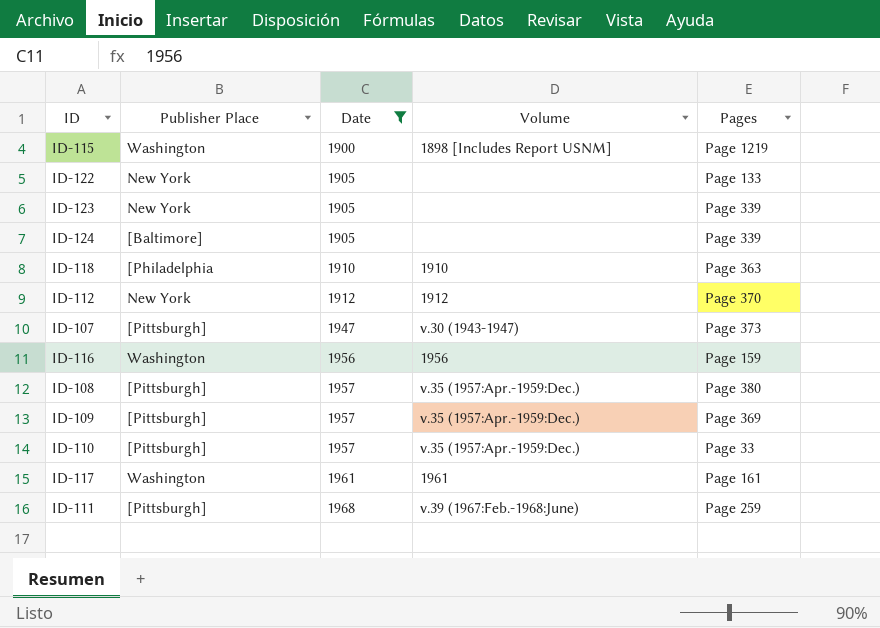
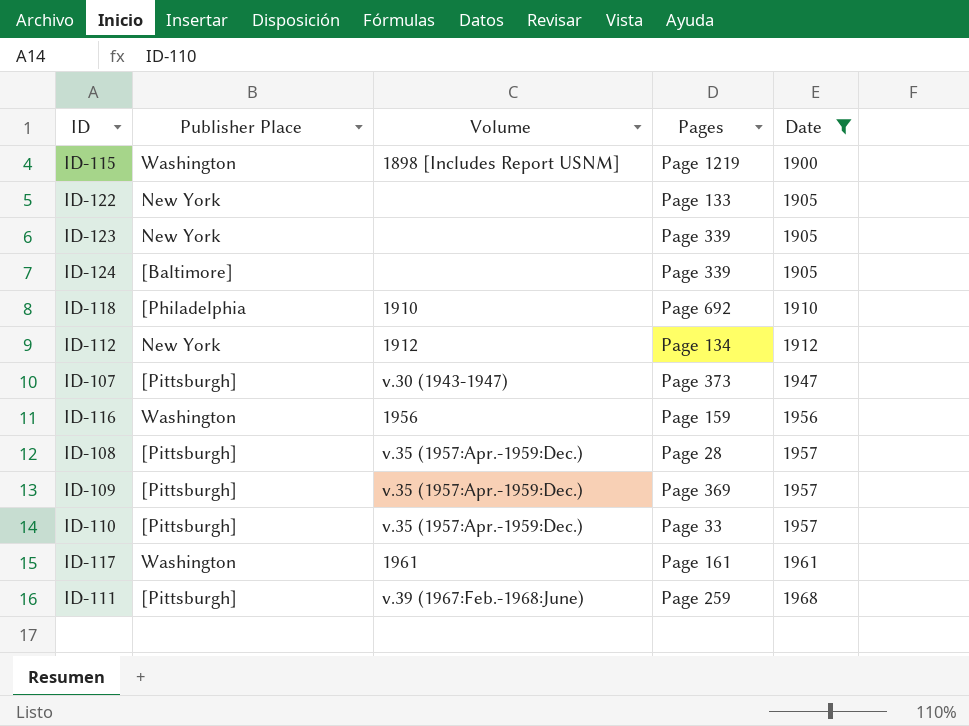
column Date | position: 3 -> 5
ID-118 | Pages: Page 363 -> Page 692
ID-112 | Pages: Page 370 -> Page 134
ID-108 | Pages: Page 380 -> Page 28

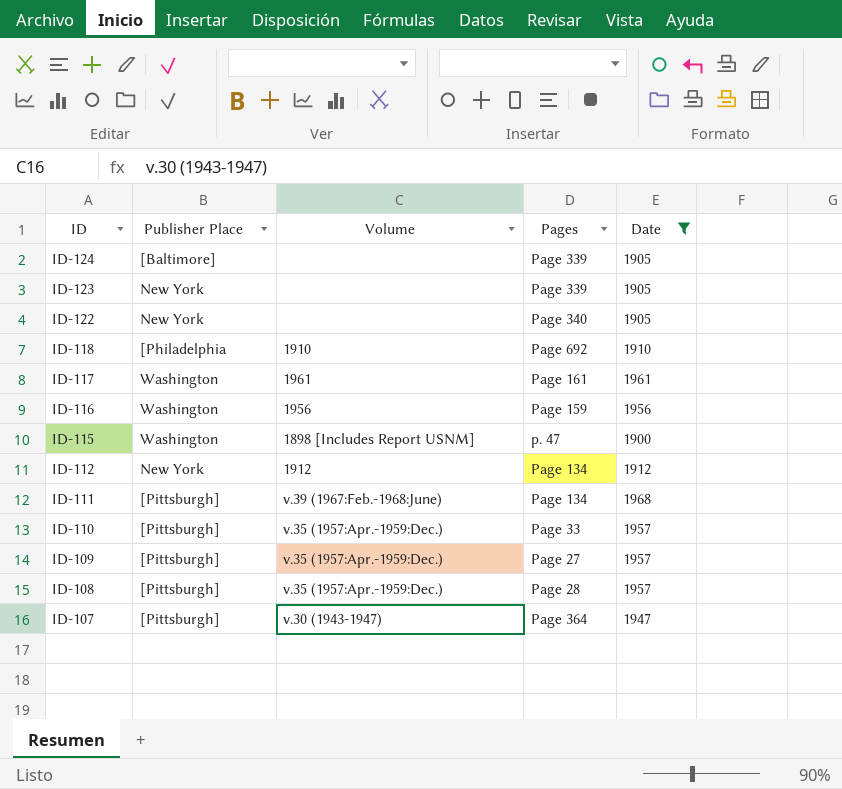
row order: Date ascending -> ID descending
ID-122 | Pages: Page 133 -> Page 340
ID-115 | Pages: Page 1219 -> p. 47
ID-111 | Pages: Page 259 -> Page 134
ID-109 | Pages: Page 369 -> Page 27
ID-107 | Pages: Page 373 -> Page 364

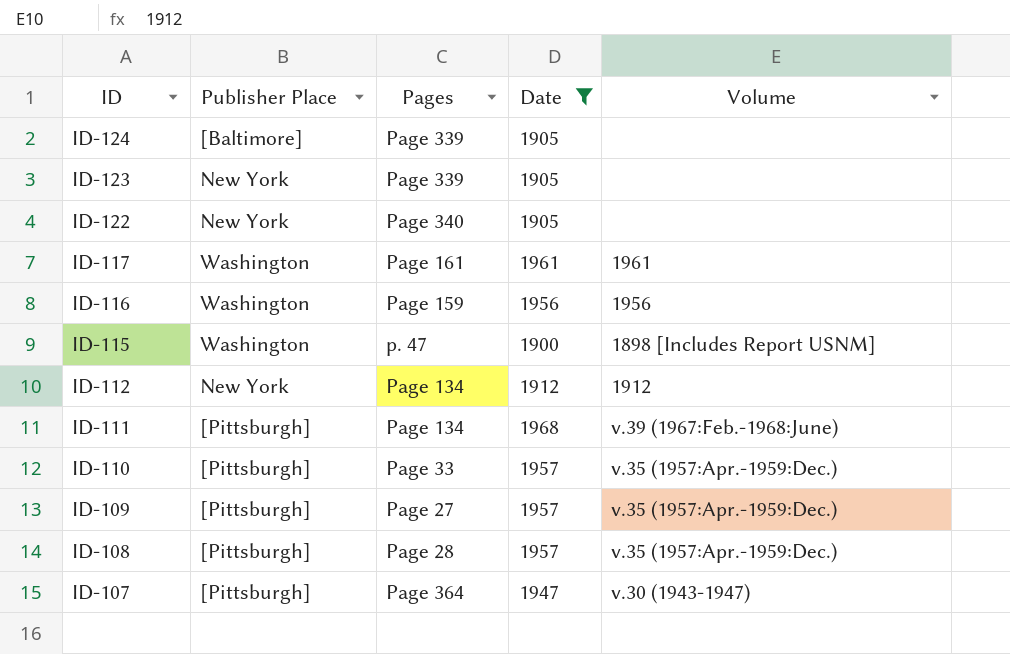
column Volume | position: 3 -> 5
row ID-118: [Philadelphia | 1910 | Page 692 | 1910 -> none

